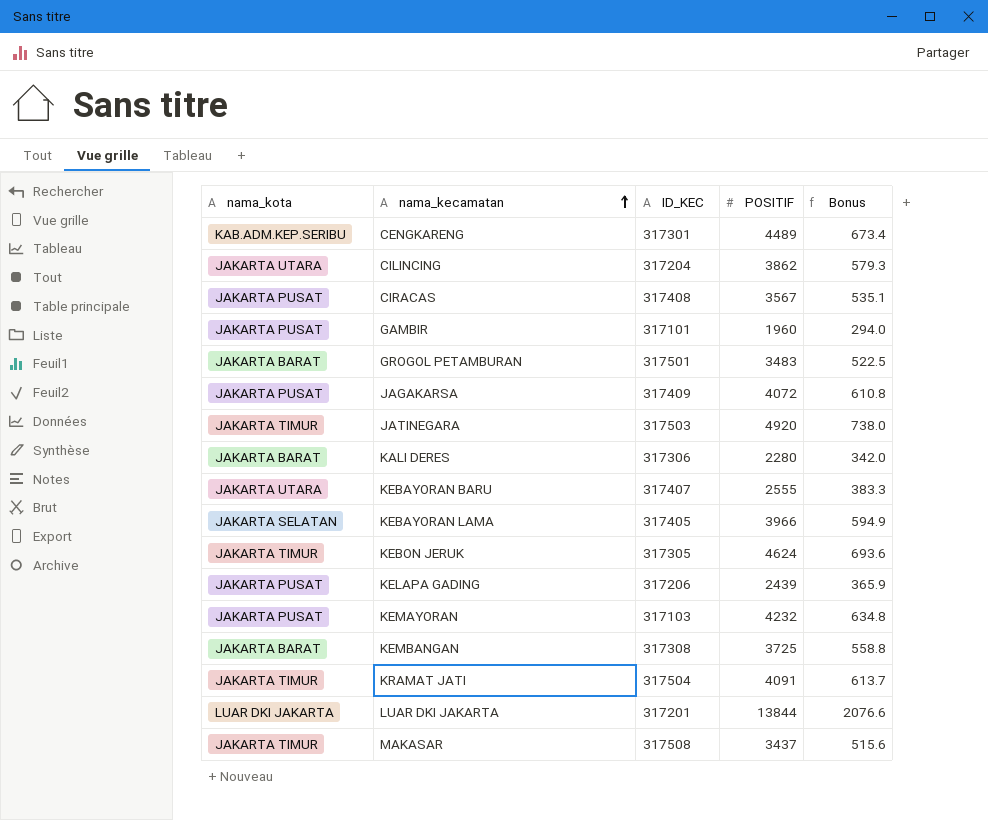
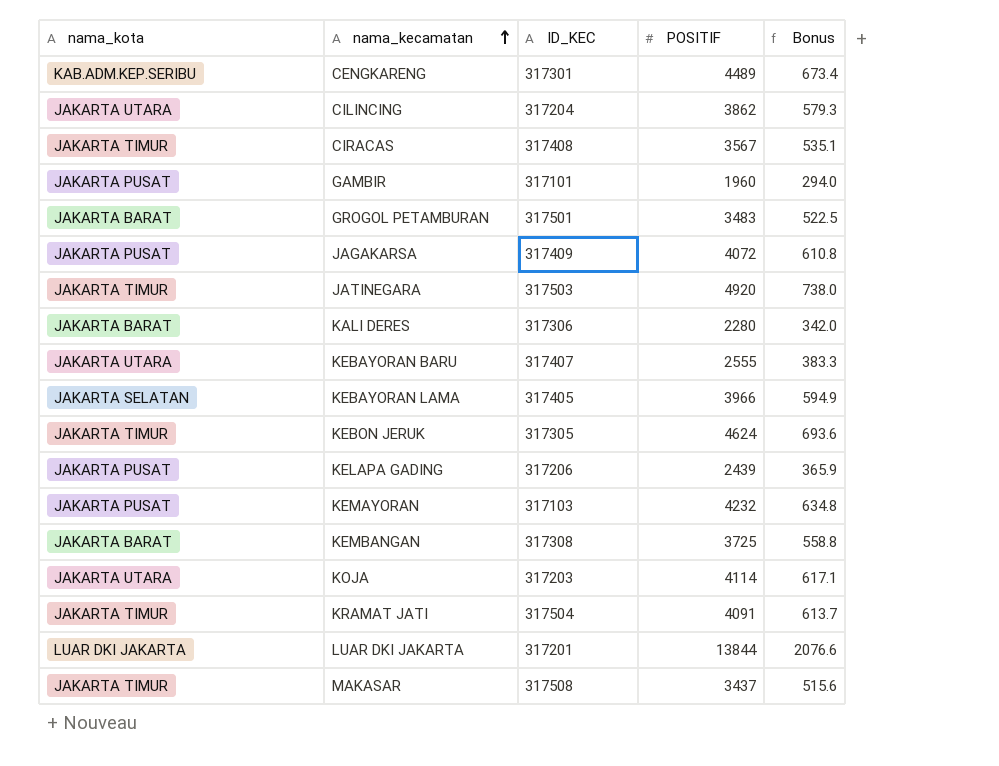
CIRACAS | nama_kota: JAKARTA PUSAT -> JAKARTA TIMUR
row KOJA: none -> JAKARTA UTARA | 317203 | 4114 | 617.1

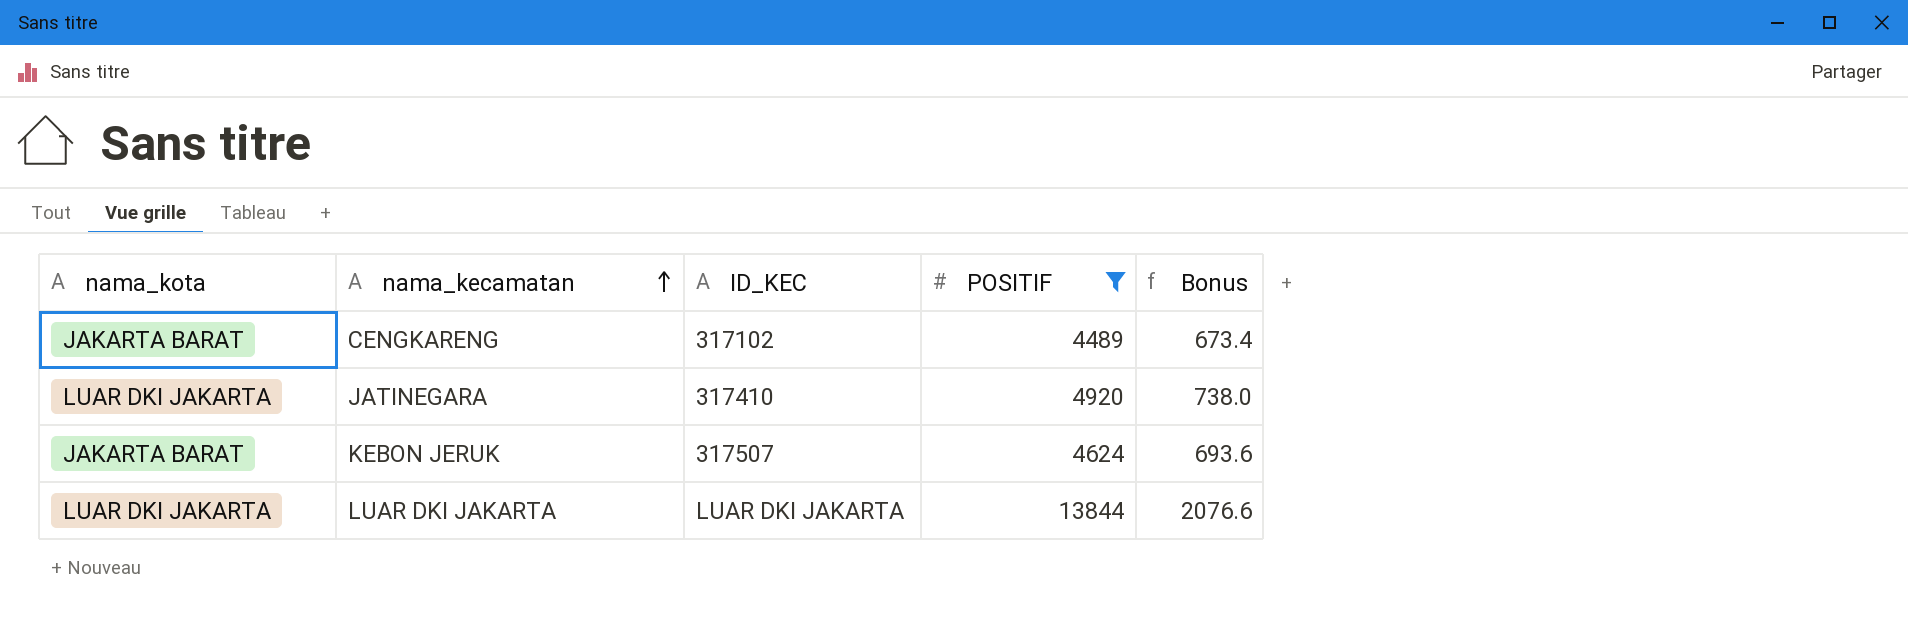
filter: none -> POSITIF >= 4489
CENGKARENG | nama_kota: KAB.ADM.KEP.SERIBU -> JAKARTA BARAT
CENGKARENG | ID_KEC: 317301 -> 317102
JATINEGARA | nama_kota: JAKARTA TIMUR -> LUAR DKI JAKARTA
JATINEGARA | ID_KEC: 317503 -> 317410
KEBON JERUK | nama_kota: JAKARTA TIMUR -> JAKARTA BARAT
KEBON JERUK | ID_KEC: 317305 -> 317507
LUAR DKI JAKARTA | ID_KEC: 317201 -> LUAR DKI JAKARTA

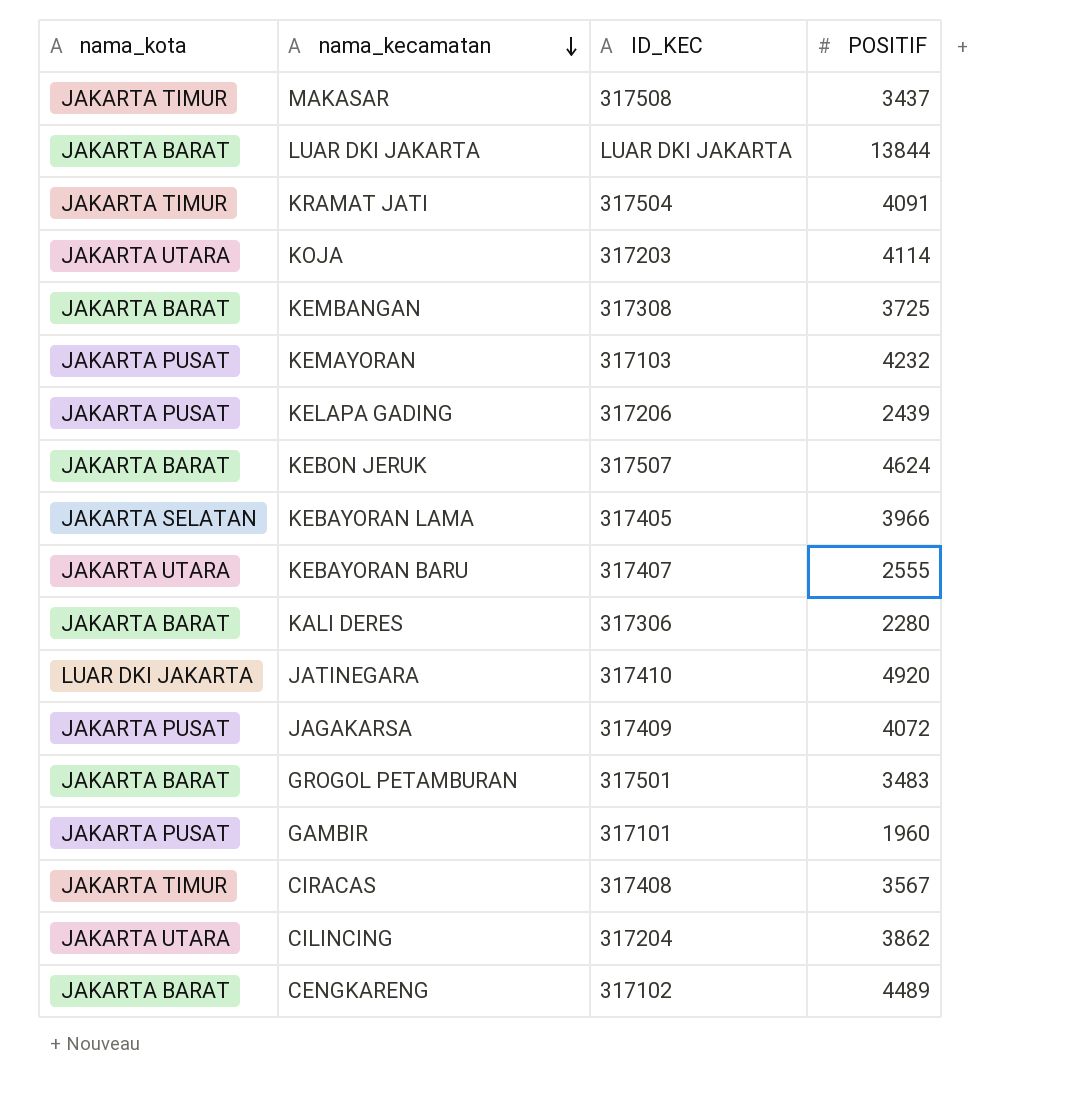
filter: POSITIF >= 4489 -> none
row order: nama_kecamatan ascending -> nama_kecamatan descending
column Bonus | formula: [POSITIF] * 0.15 -> none
LUAR DKI JAKARTA | nama_kota: LUAR DKI JAKARTA -> JAKARTA BARAT

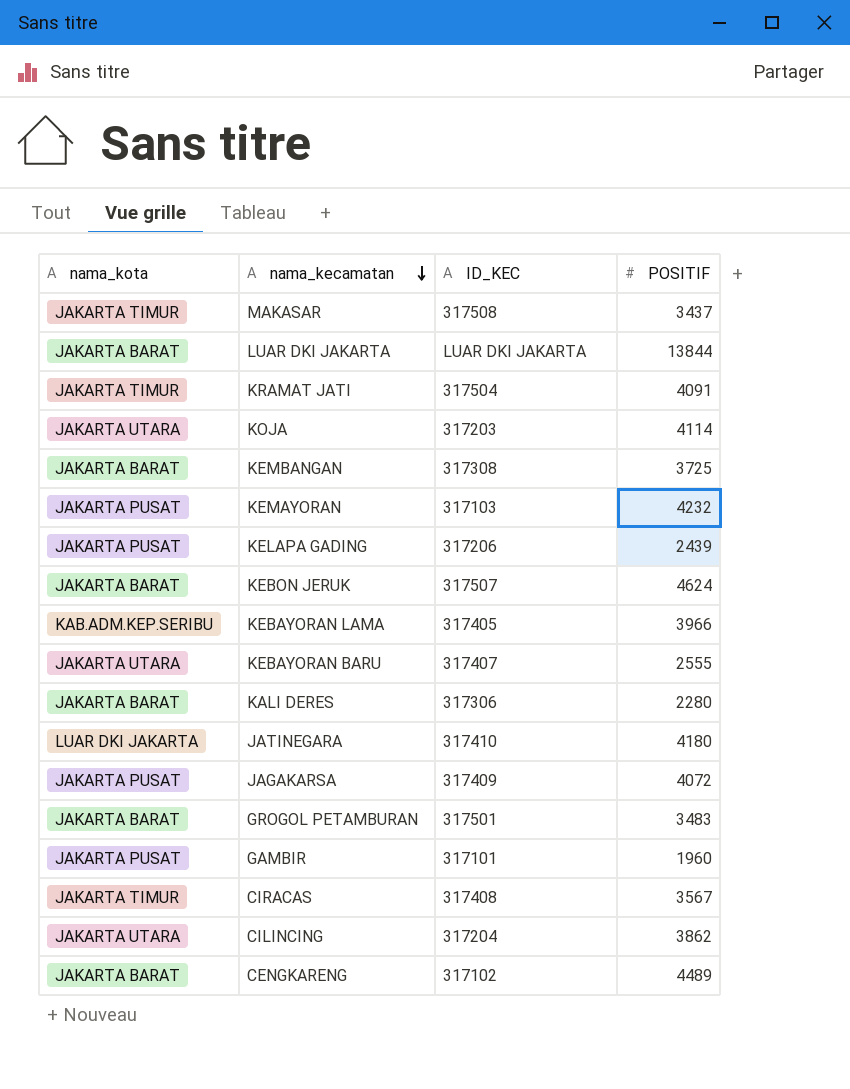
KEBAYORAN LAMA | nama_kota: JAKARTA SELATAN -> KAB.ADM.KEP.SERIBU
JATINEGARA | POSITIF: 4920 -> 4180

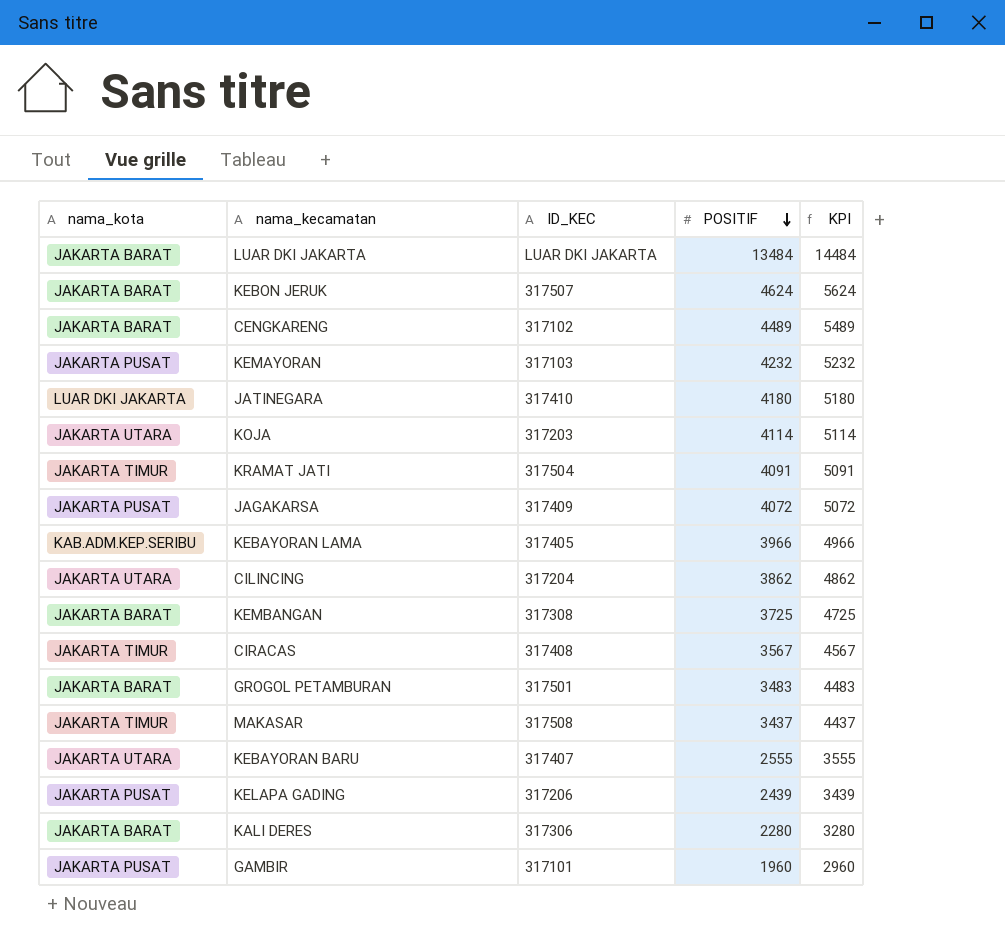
row order: nama_kecamatan descending -> POSITIF descending
column KPI | formula: none -> [POSITIF] + 1000
LUAR DKI JAKARTA | POSITIF: 13844 -> 13484

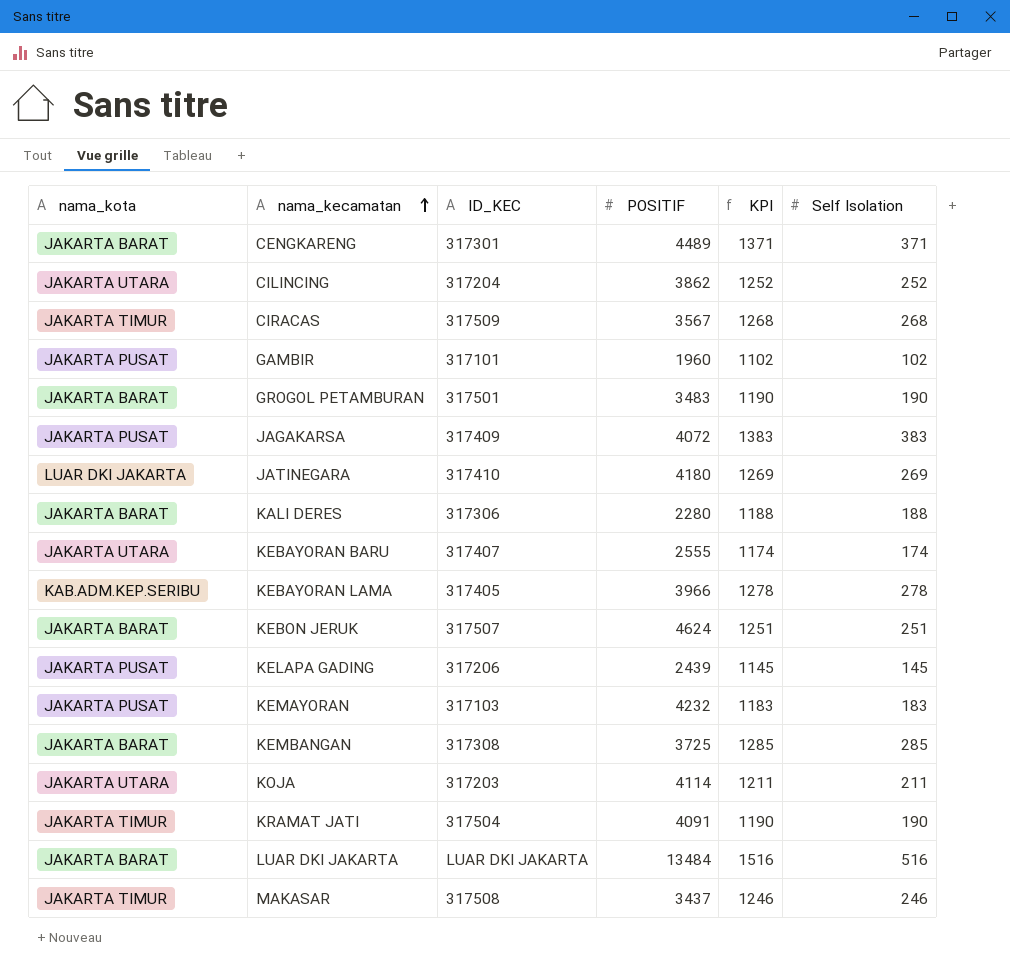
row order: POSITIF descending -> nama_kecamatan ascending
column KPI | formula: [POSITIF] + 1000 -> [Self Isolation] + 1000
column Self Isolation | position: none -> 6
CENGKARENG | ID_KEC: 317102 -> 317301
CIRACAS | ID_KEC: 317408 -> 317509

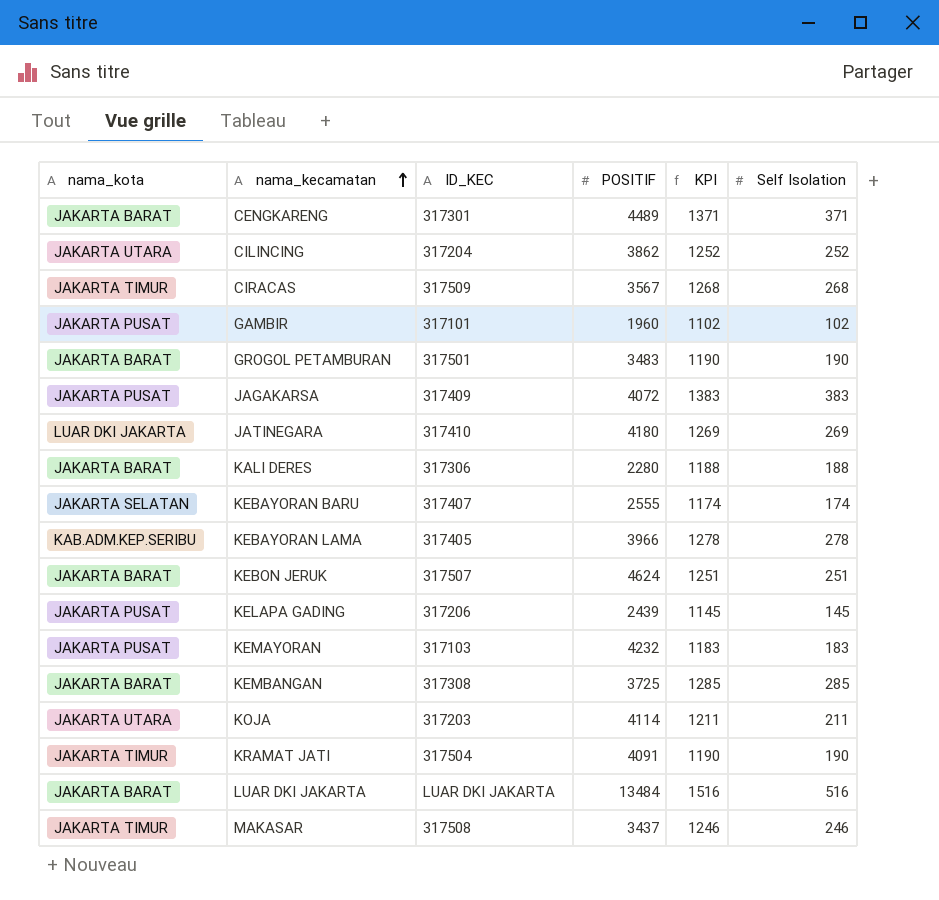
KEBAYORAN BARU | nama_kota: JAKARTA UTARA -> JAKARTA SELATAN

